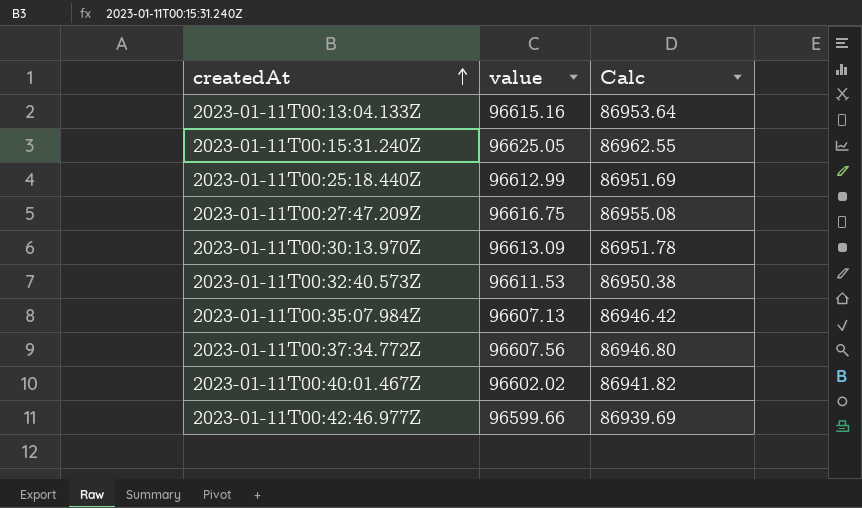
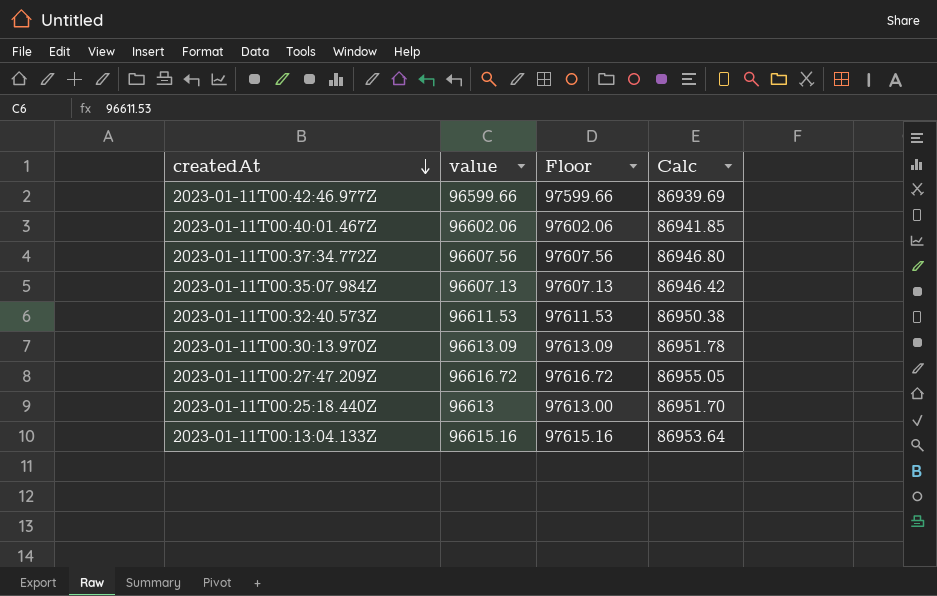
row order: createdAt ascending -> createdAt descending
column Floor | formula: none -> [value] + 1000
row 2023-01-11T00:15:31.240Z: 96625.05 | 86962.55 -> none
2023-01-11T00:40:01.467Z | value: 96602.02 -> 96602.06
2023-01-11T00:40:01.467Z | Calc: 86941.82 -> 86941.85
2023-01-11T00:27:47.209Z | value: 96616.75 -> 96616.72
2023-01-11T00:27:47.209Z | Calc: 86955.08 -> 86955.05
2023-01-11T00:25:18.440Z | value: 96612.99 -> 96613
2023-01-11T00:25:18.440Z | Calc: 86951.69 -> 86951.70

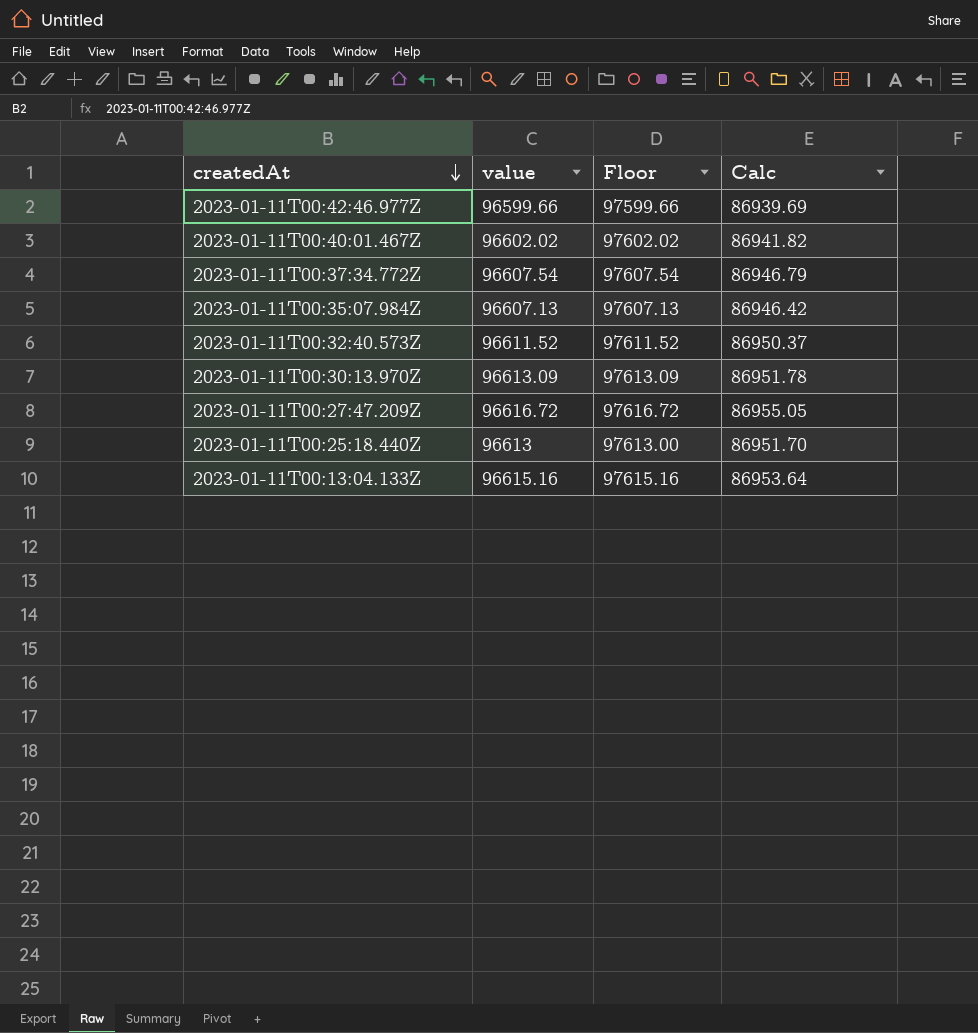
2023-01-11T00:40:01.467Z | value: 96602.06 -> 96602.02
2023-01-11T00:40:01.467Z | Floor: 97602.06 -> 97602.02
2023-01-11T00:40:01.467Z | Calc: 86941.85 -> 86941.82
2023-01-11T00:37:34.772Z | value: 96607.56 -> 96607.54
2023-01-11T00:37:34.772Z | Floor: 97607.56 -> 97607.54
2023-01-11T00:37:34.772Z | Calc: 86946.80 -> 86946.79
2023-01-11T00:32:40.573Z | value: 96611.53 -> 96611.52
2023-01-11T00:32:40.573Z | Floor: 97611.53 -> 97611.52
2023-01-11T00:32:40.573Z | Calc: 86950.38 -> 86950.37

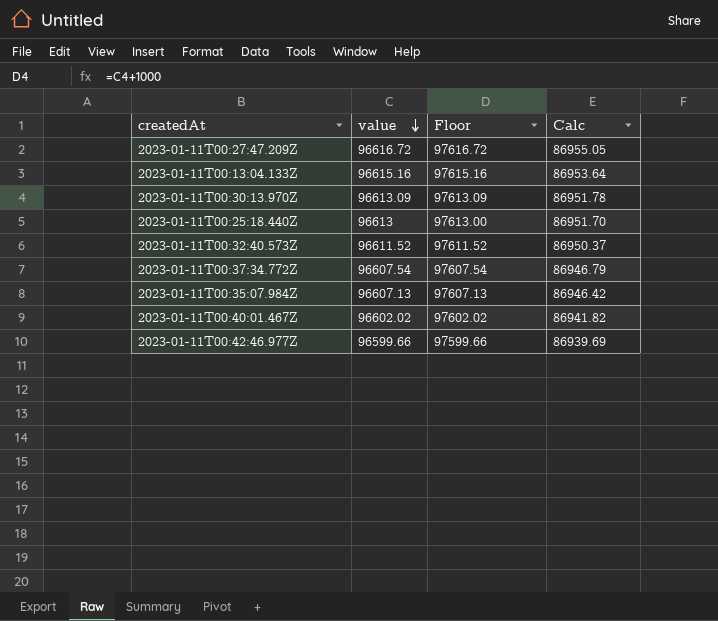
row order: createdAt descending -> value descending

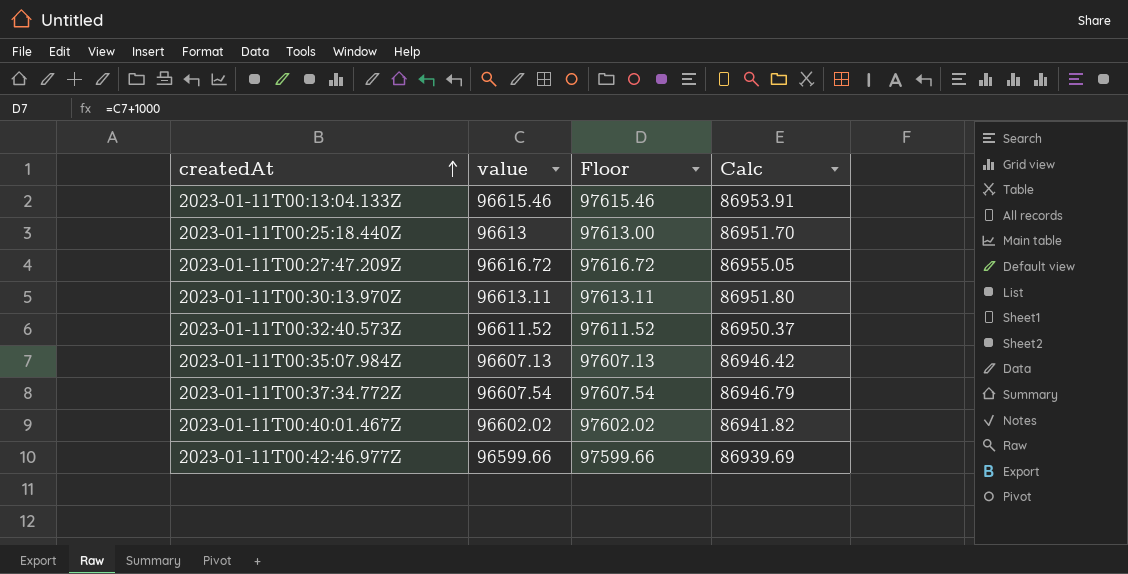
row order: value descending -> createdAt ascending
2023-01-11T00:13:04.133Z | value: 96615.16 -> 96615.46
2023-01-11T00:13:04.133Z | Floor: 97615.16 -> 97615.46
2023-01-11T00:13:04.133Z | Calc: 86953.64 -> 86953.91
2023-01-11T00:30:13.970Z | value: 96613.09 -> 96613.11
2023-01-11T00:30:13.970Z | Floor: 97613.09 -> 97613.11
2023-01-11T00:30:13.970Z | Calc: 86951.78 -> 86951.80

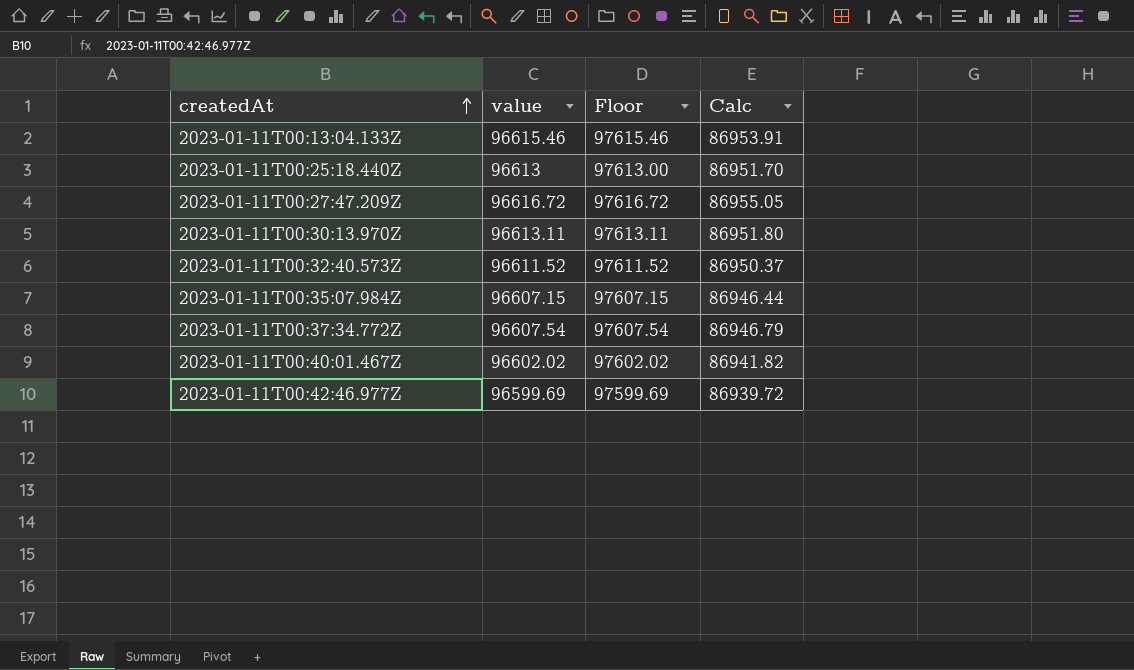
2023-01-11T00:35:07.984Z | value: 96607.13 -> 96607.15
2023-01-11T00:35:07.984Z | Floor: 97607.13 -> 97607.15
2023-01-11T00:35:07.984Z | Calc: 86946.42 -> 86946.44
2023-01-11T00:42:46.977Z | value: 96599.66 -> 96599.69
2023-01-11T00:42:46.977Z | Floor: 97599.66 -> 97599.69
2023-01-11T00:42:46.977Z | Calc: 86939.69 -> 86939.72

